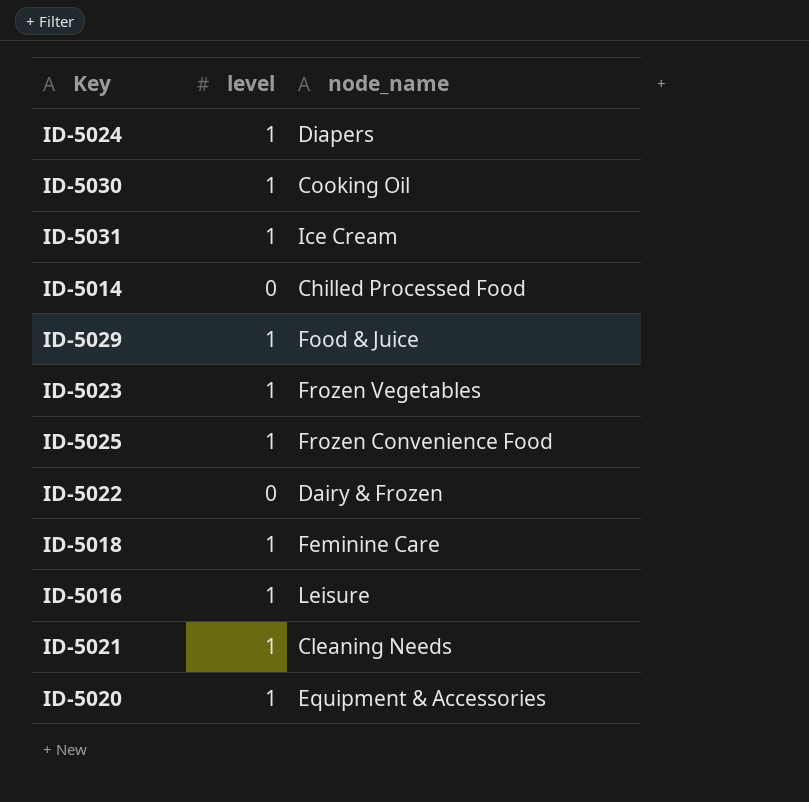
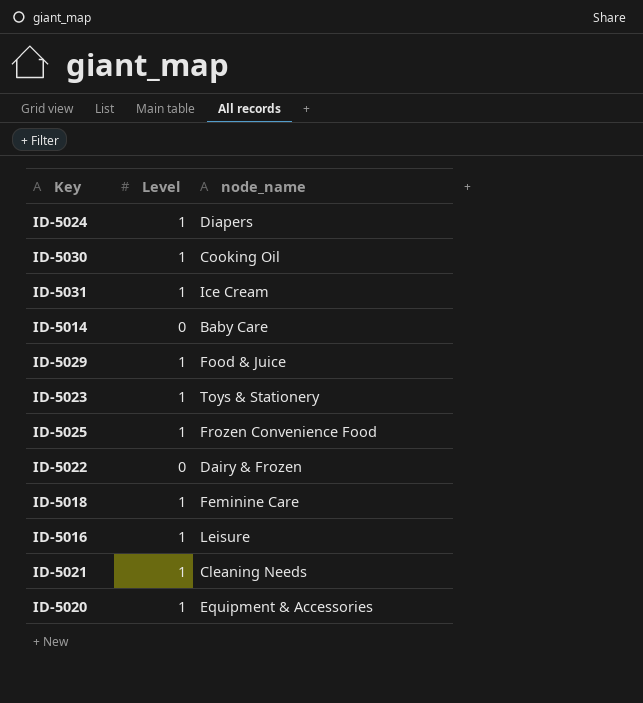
column name: level -> Level
ID-5014 | node_name: Chilled Processed Food -> Baby Care
ID-5023 | node_name: Frozen Vegetables -> Toys & Stationery

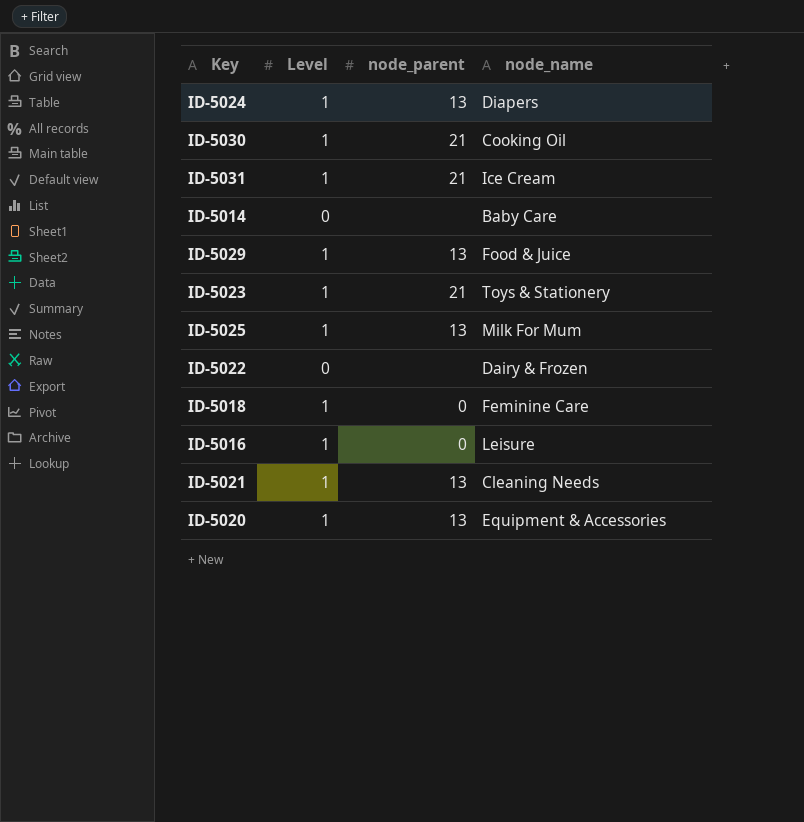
column node_parent | position: none -> 3
ID-5025 | node_name: Frozen Convenience Food -> Milk For Mum

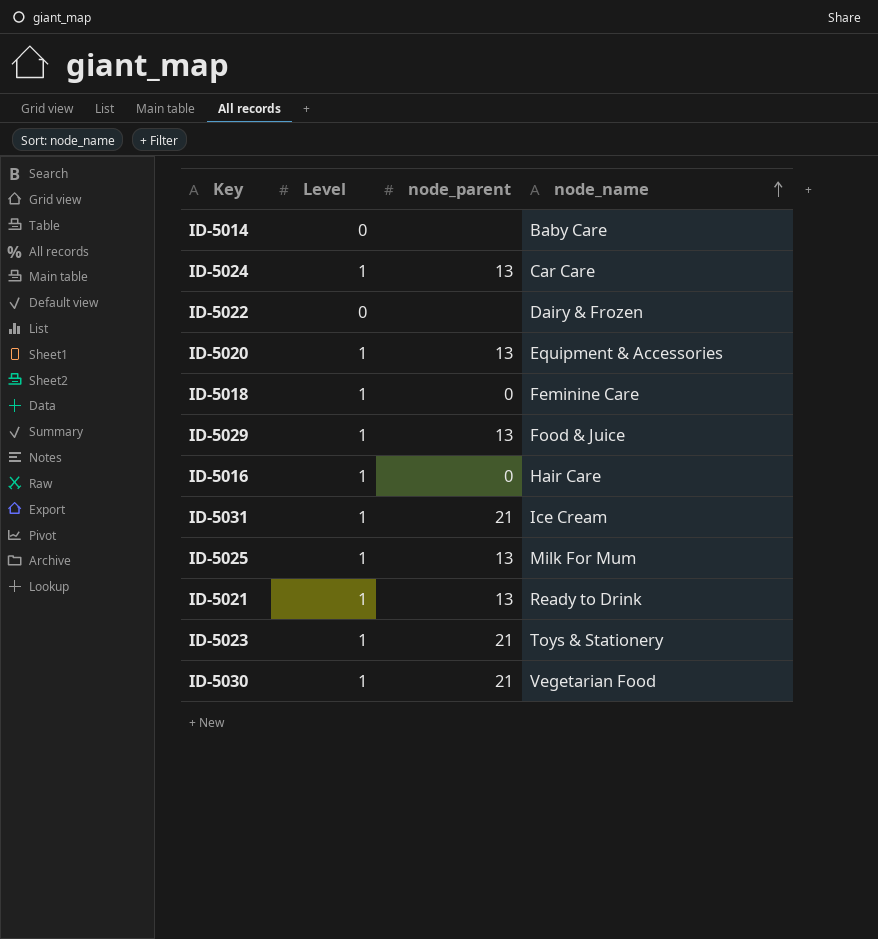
row order: none -> node_name ascending
ID-5024 | node_name: Diapers -> Car Care
ID-5016 | node_name: Leisure -> Hair Care
ID-5021 | node_name: Cleaning Needs -> Ready to Drink
ID-5030 | node_name: Cooking Oil -> Vegetarian Food

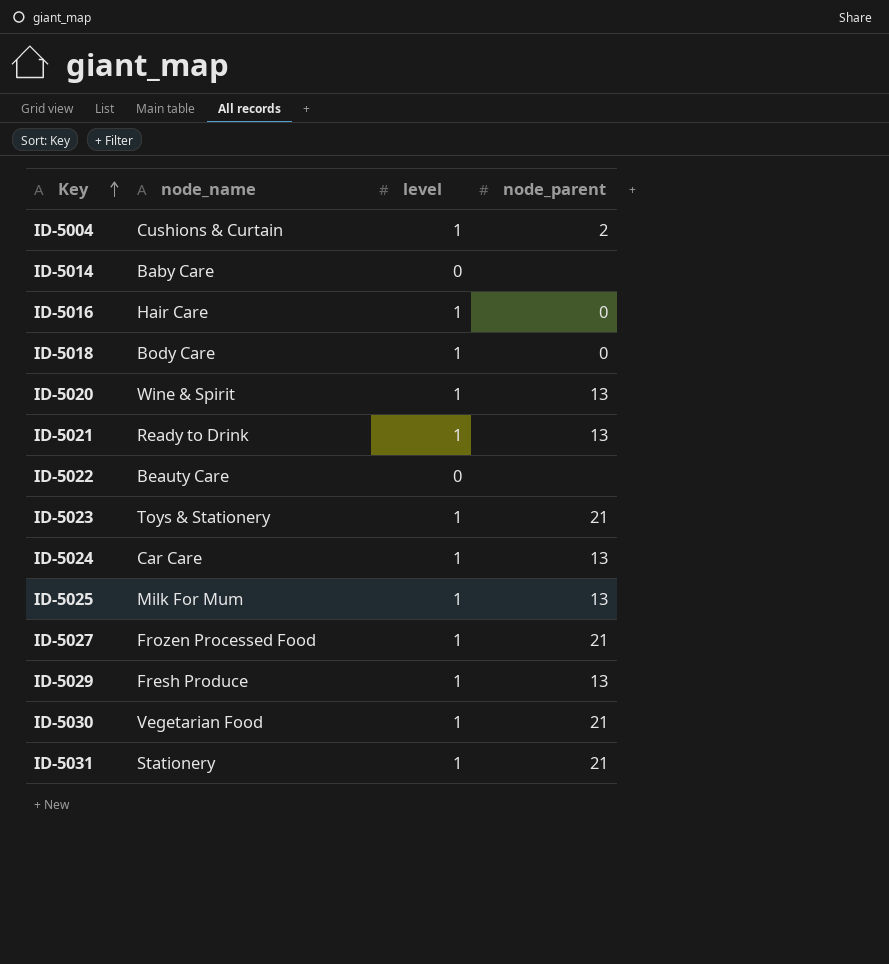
row order: node_name ascending -> Key ascending
column node_name | position: 4 -> 2
column name: Level -> level
row ID-5004: none -> Cushions & Curtain | 1 | 2
ID-5018 | node_name: Feminine Care -> Body Care
ID-5020 | node_name: Equipment & Accessories -> Wine & Spirit
ID-5022 | node_name: Dairy & Frozen -> Beauty Care
row ID-5027: none -> Frozen Processed Food | 1 | 21
ID-5029 | node_name: Food & Juice -> Fresh Produce
ID-5031 | node_name: Ice Cream -> Stationery

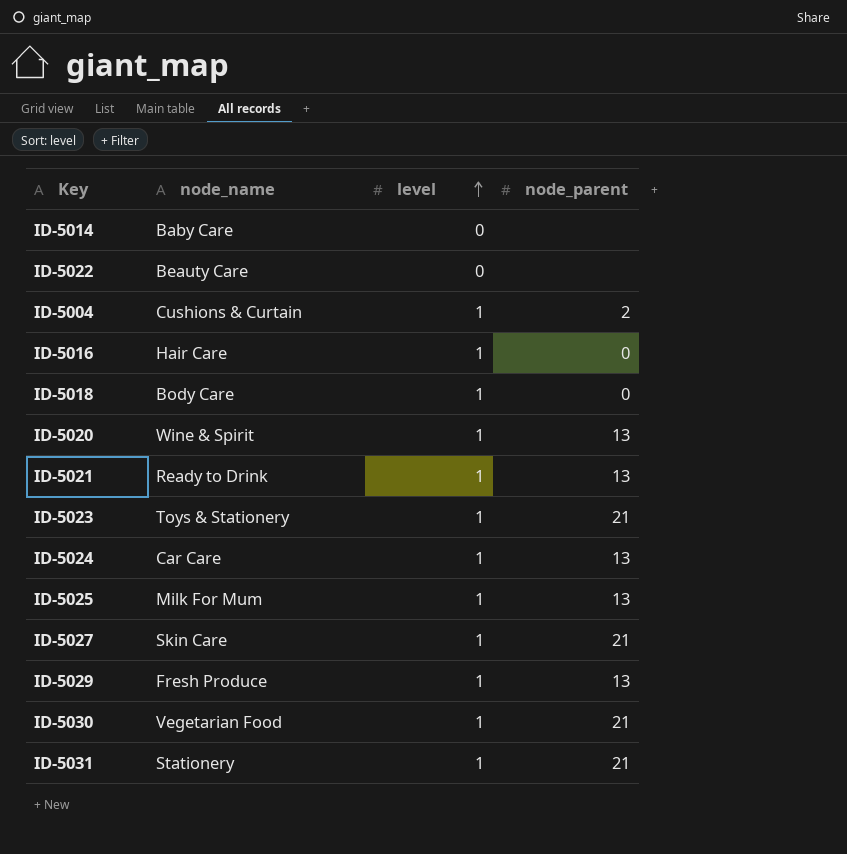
row order: Key ascending -> level ascending
ID-5027 | node_name: Frozen Processed Food -> Skin Care

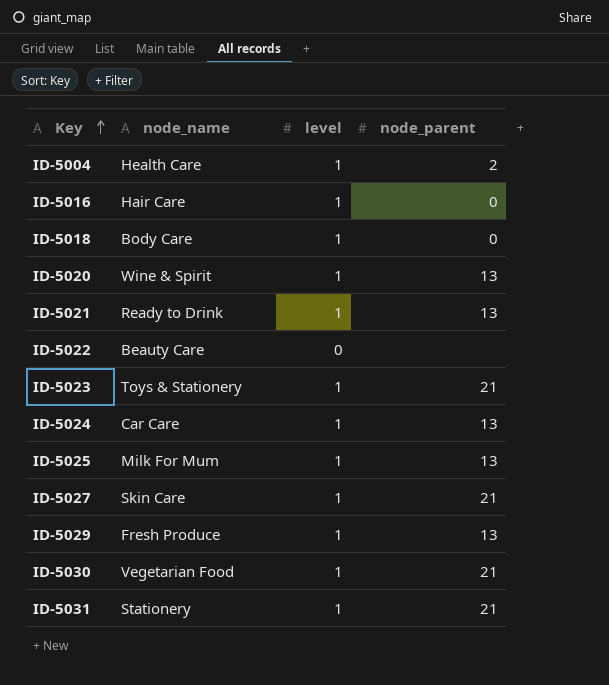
row order: level ascending -> Key ascending
row ID-5014: Baby Care | 0 | none -> none
ID-5004 | node_name: Cushions & Curtain -> Health Care

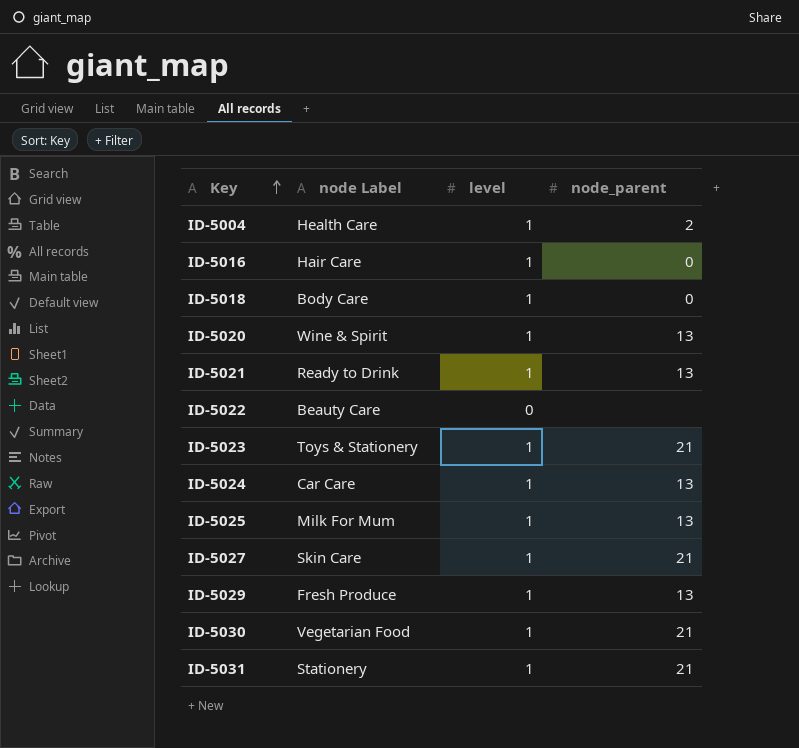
column name: node_name -> node Label

